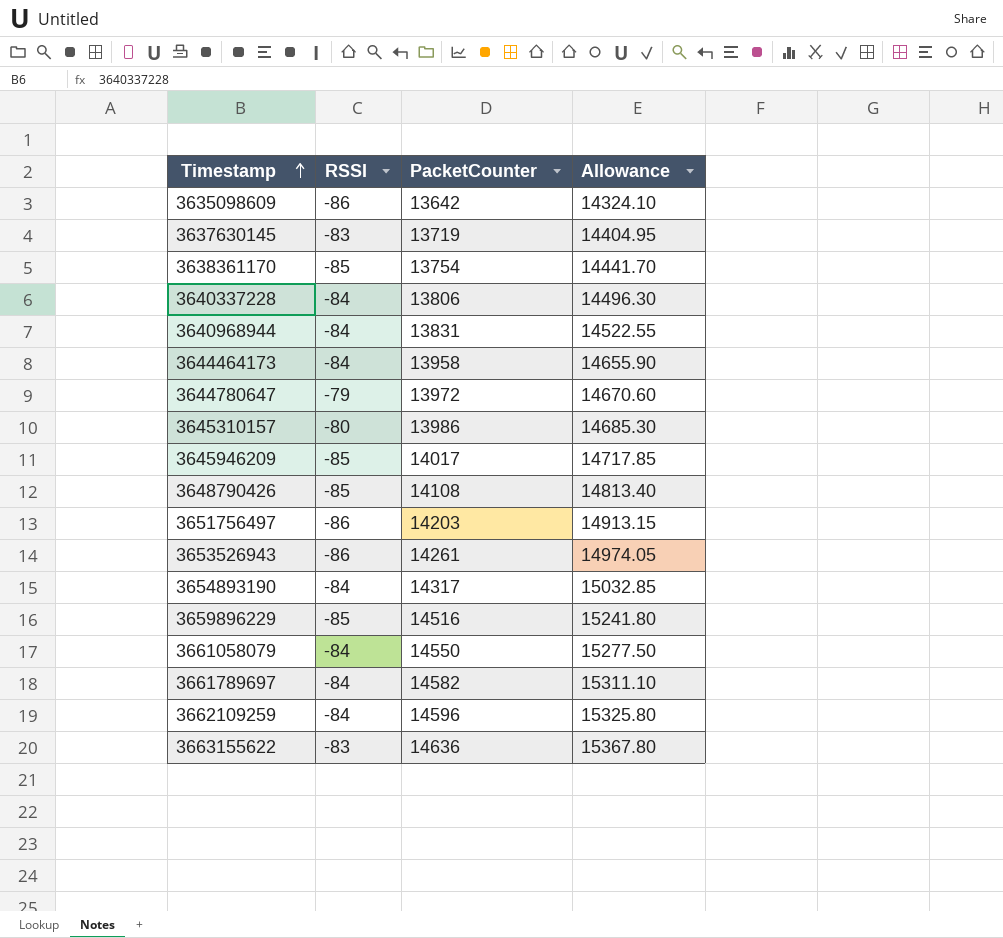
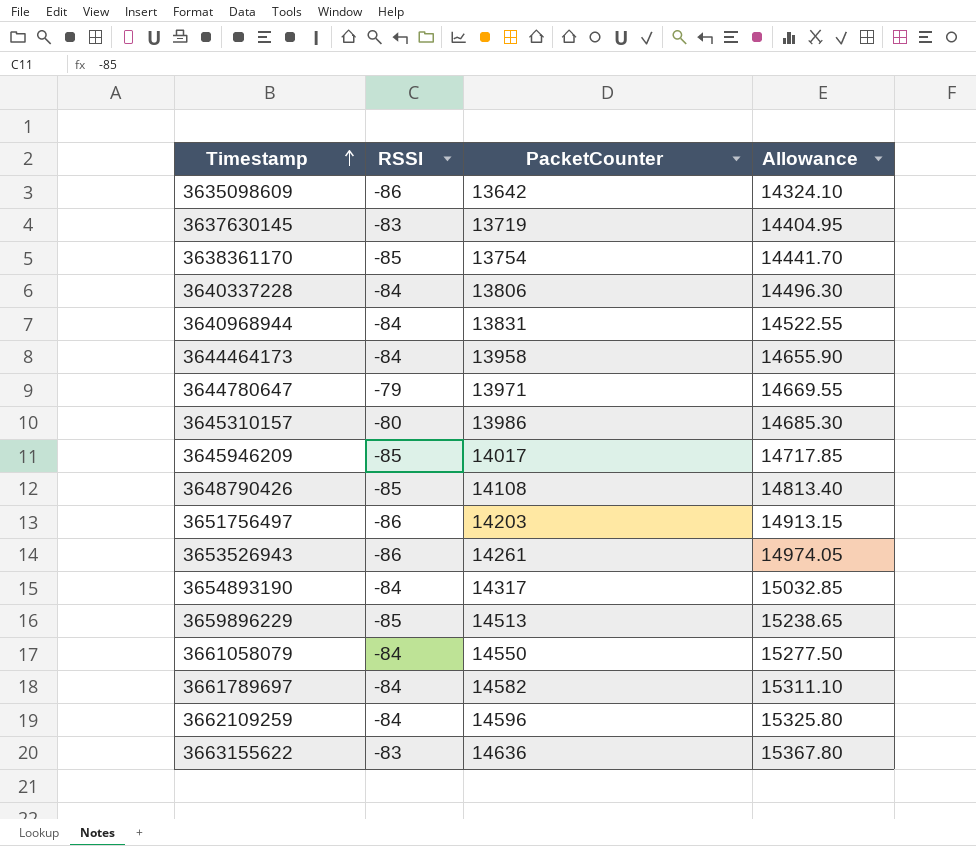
3644780647 | PacketCounter: 13972 -> 13971
3644780647 | Allowance: 14670.60 -> 14669.55
3659896229 | PacketCounter: 14516 -> 14513
3659896229 | Allowance: 15241.80 -> 15238.65

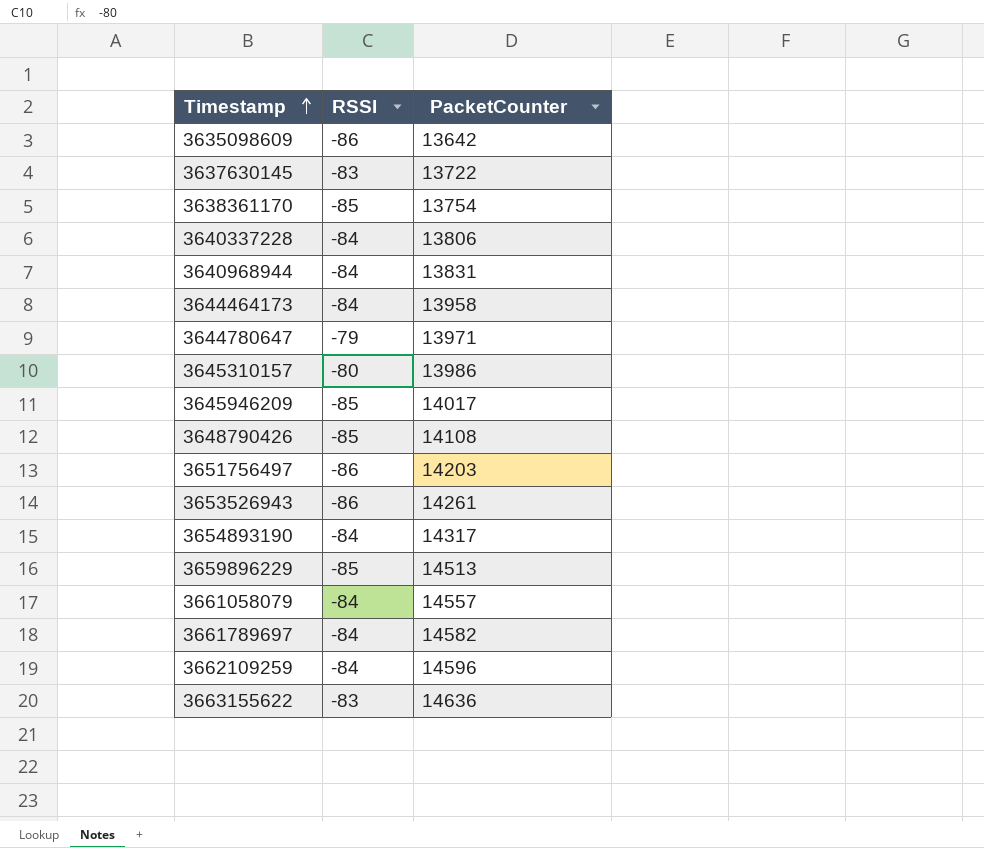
column Allowance | formula: [PacketCounter] * 1.05 -> none
3637630145 | PacketCounter: 13719 -> 13722
3661058079 | PacketCounter: 14550 -> 14557

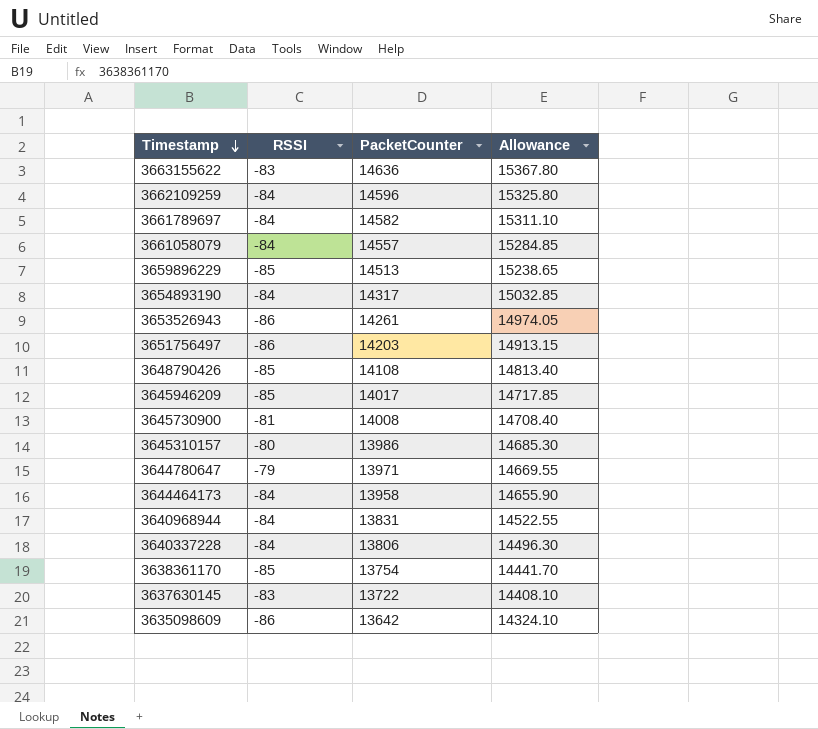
row order: Timestamp ascending -> Timestamp descending
column Allowance | formula: none -> [PacketCounter] * 1.05
row 3645730900: none -> -81 | 14008 | 14708.40

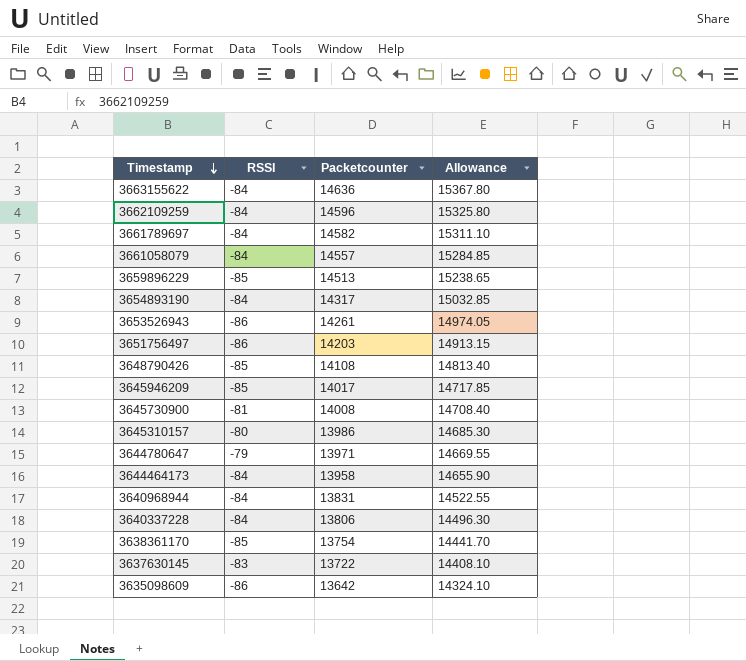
column name: PacketCounter -> Packetcounter
3663155622 | RSSI: -83 -> -84

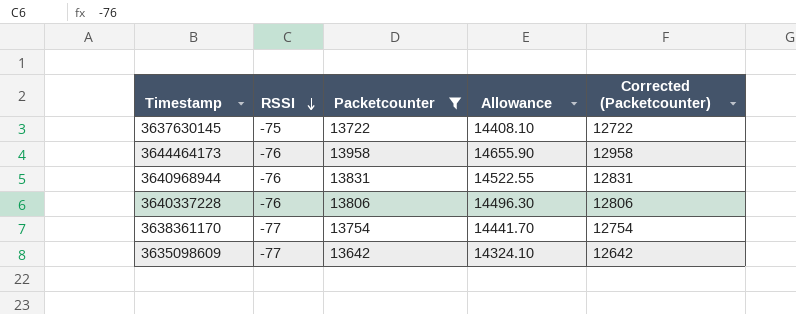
filter: none -> Packetcounter <= 13958
row order: Timestamp descending -> RSSI descending
column Corrected (Packetcounter) | formula: none -> [Packetcounter] - 1000
3637630145 | RSSI: -83 -> -75
3644464173 | RSSI: -84 -> -76
3640968944 | RSSI: -84 -> -76
3640337228 | RSSI: -84 -> -76
3638361170 | RSSI: -85 -> -77
3635098609 | RSSI: -86 -> -77

